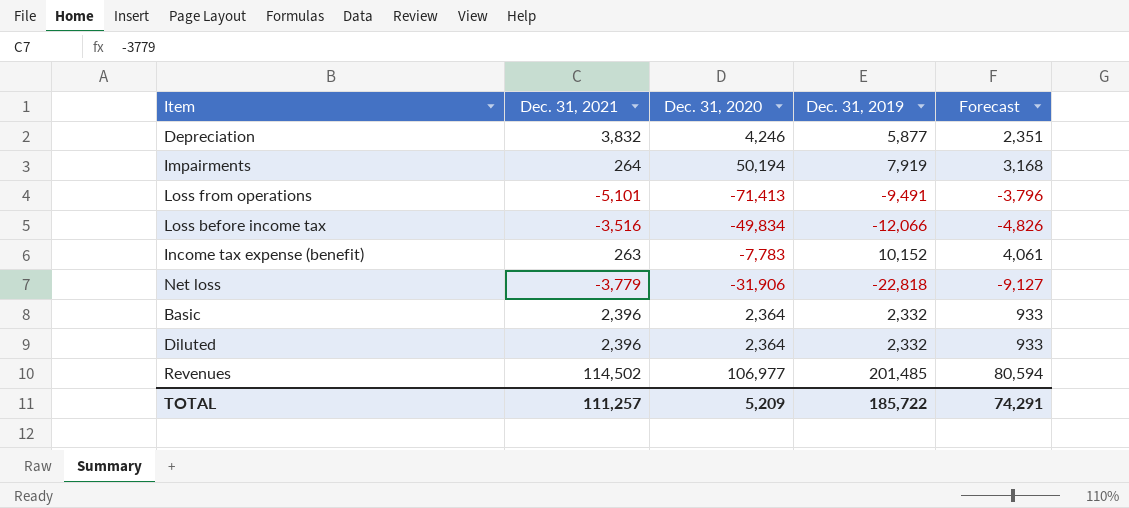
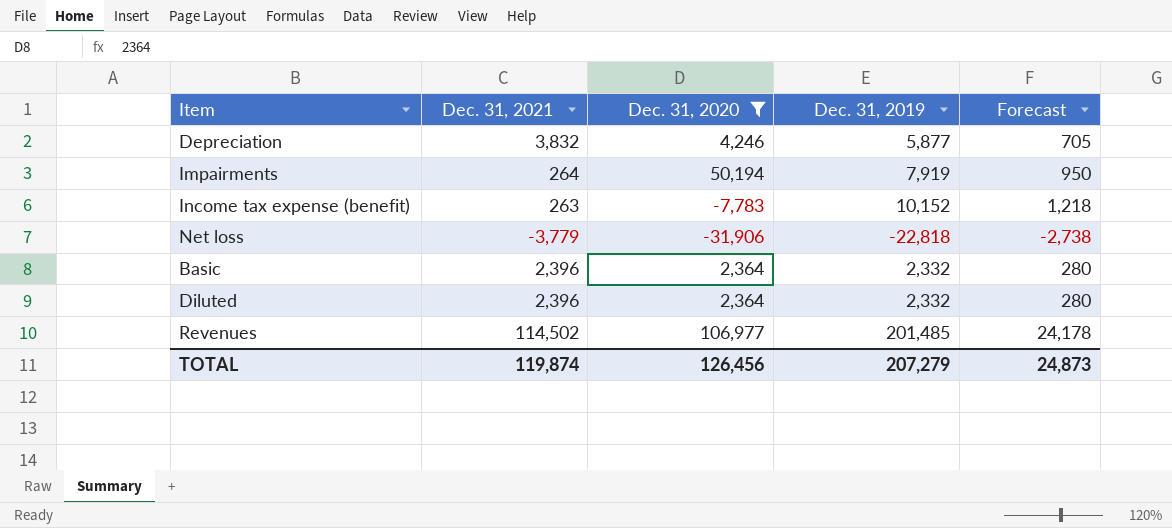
filter: none -> Dec. 31, 2020 >= -31,906
column Forecast | formula: [Dec. 31, 2019] * 0.4 -> [Dec. 31, 2019] * 0.12
TOTAL | Dec. 31, 2021: 111,257 -> 119,874
TOTAL | Dec. 31, 2020: 5,209 -> 126,456
TOTAL | Dec. 31, 2019: 185,722 -> 207,279
TOTAL | Forecast: 74,291 -> 24,873

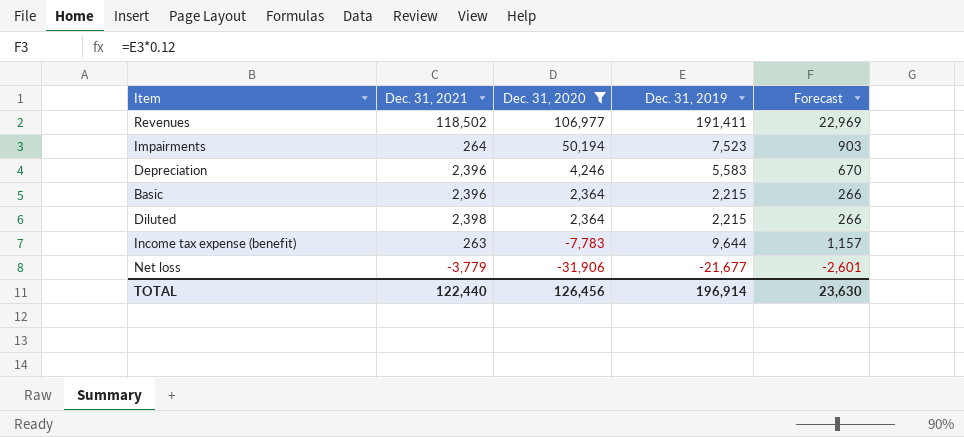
row order: none -> Dec. 31, 2020 descending
Revenues | Dec. 31, 2021: 114,502 -> 118,502
Revenues | Dec. 31, 2019: 201,485 -> 191,411
Revenues | Forecast: 24,178 -> 22,969
Impairments | Dec. 31, 2019: 7,919 -> 7,523
Impairments | Forecast: 950 -> 903
Depreciation | Dec. 31, 2021: 3,832 -> 2,396
Depreciation | Dec. 31, 2019: 5,877 -> 5,583
Depreciation | Forecast: 705 -> 670
Basic | Dec. 31, 2019: 2,332 -> 2,215
Basic | Forecast: 280 -> 266
Diluted | Dec. 31, 2021: 2,396 -> 2,398
Diluted | Dec. 31, 2019: 2,332 -> 2,215
Diluted | Forecast: 280 -> 266
Income tax expense (benefit) | Dec. 31, 2019: 10,152 -> 9,644
Income tax expense (benefit) | Forecast: 1,218 -> 1,157
Net loss | Dec. 31, 2019: -22,818 -> -21,677
Net loss | Forecast: -2,738 -> -2,601
TOTAL | Dec. 31, 2021: 119,874 -> 122,440
TOTAL | Dec. 31, 2019: 207,279 -> 196,914
TOTAL | Forecast: 24,873 -> 23,630

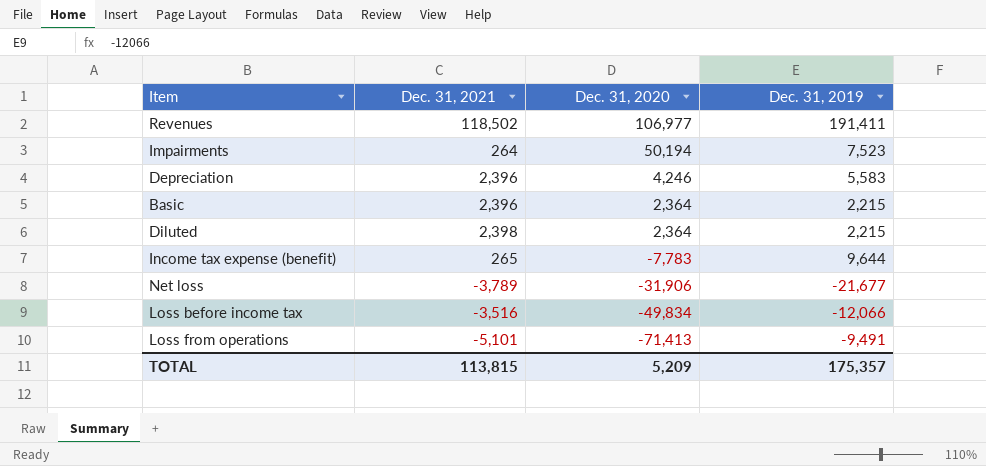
filter: Dec. 31, 2020 >= -31,906 -> none
column Forecast | formula: [Dec. 31, 2019] * 0.12 -> none
Income tax expense (benefit) | Dec. 31, 2021: 263 -> 265
Net loss | Dec. 31, 2021: -3,779 -> -3,789
TOTAL | Dec. 31, 2021: 122,440 -> 113,815
TOTAL | Dec. 31, 2020: 126,456 -> 5,209
TOTAL | Dec. 31, 2019: 196,914 -> 175,357

